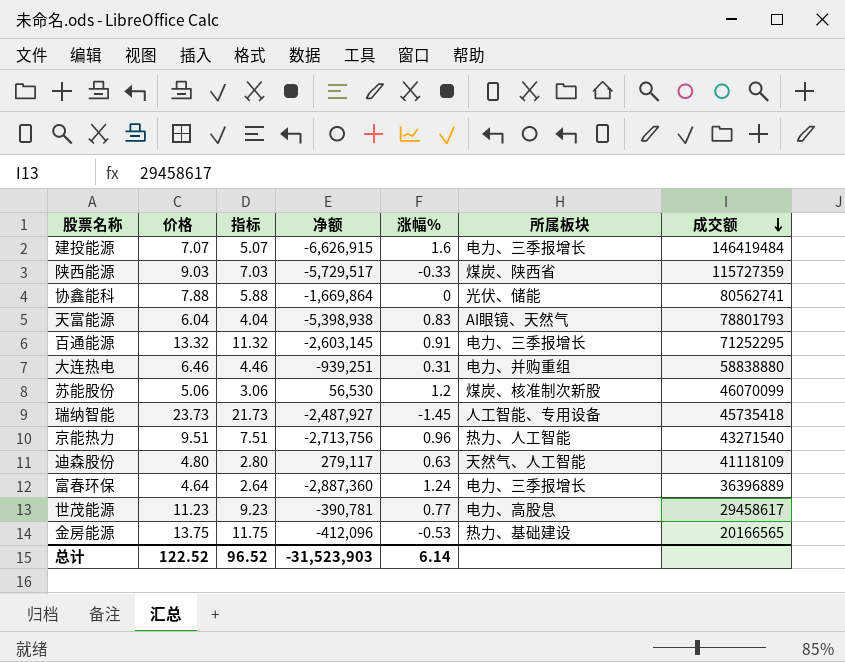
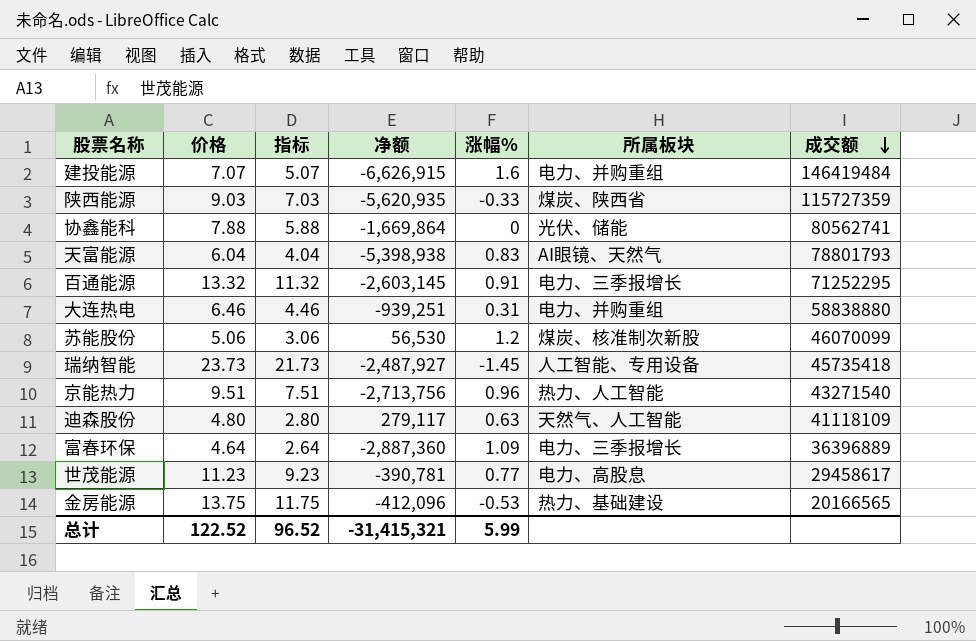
建投能源 | 所属板块: 电力、三季报增长 -> 电力、并购重组
陕西能源 | 净额: -5,729,517 -> -5,620,935
富春环保 | 涨幅%: 1.24 -> 1.09
总计 | 净额: -31,523,903 -> -31,415,321
总计 | 涨幅%: 6.14 -> 5.99

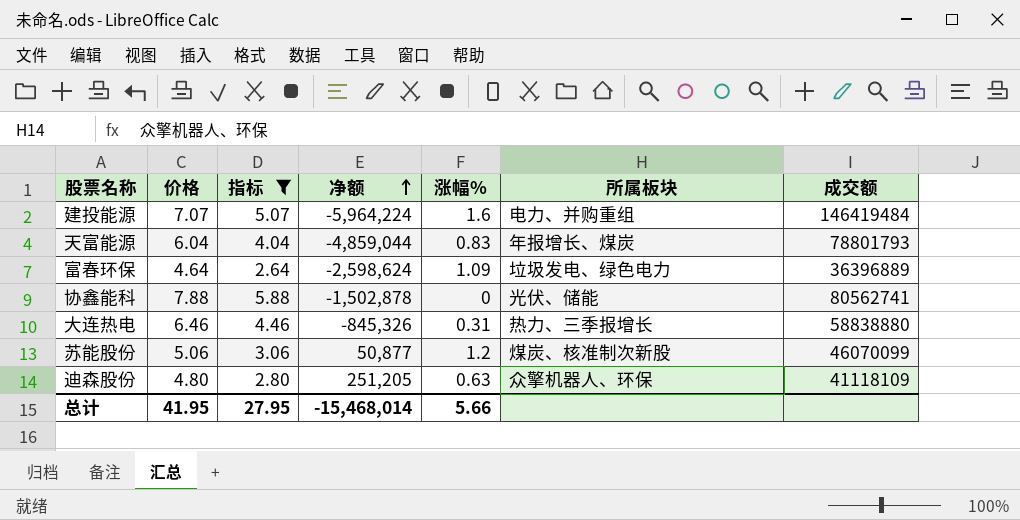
filter: none -> 指标 <= 5.88
row order: 成交额 descending -> 净额 ascending
建投能源 | 净额: -6,626,915 -> -5,964,224
天富能源 | 净额: -5,398,938 -> -4,859,044
天富能源 | 所属板块: AI眼镜、天然气 -> 年报增长、煤炭
富春环保 | 净额: -2,887,360 -> -2,598,624
富春环保 | 所属板块: 电力、三季报增长 -> 垃圾发电、绿色电力
协鑫能科 | 净额: -1,669,864 -> -1,502,878
大连热电 | 净额: -939,251 -> -845,326
大连热电 | 所属板块: 电力、并购重组 -> 热力、三季报增长
苏能股份 | 净额: 56,530 -> 50,877
迪森股份 | 净额: 279,117 -> 251,205
迪森股份 | 所属板块: 天然气、人工智能 -> 众擎机器人、环保
总计 | 价格: 122.52 -> 41.95
总计 | 指标: 96.52 -> 27.95
总计 | 净额: -31,415,321 -> -15,468,014
总计 | 涨幅%: 5.99 -> 5.66

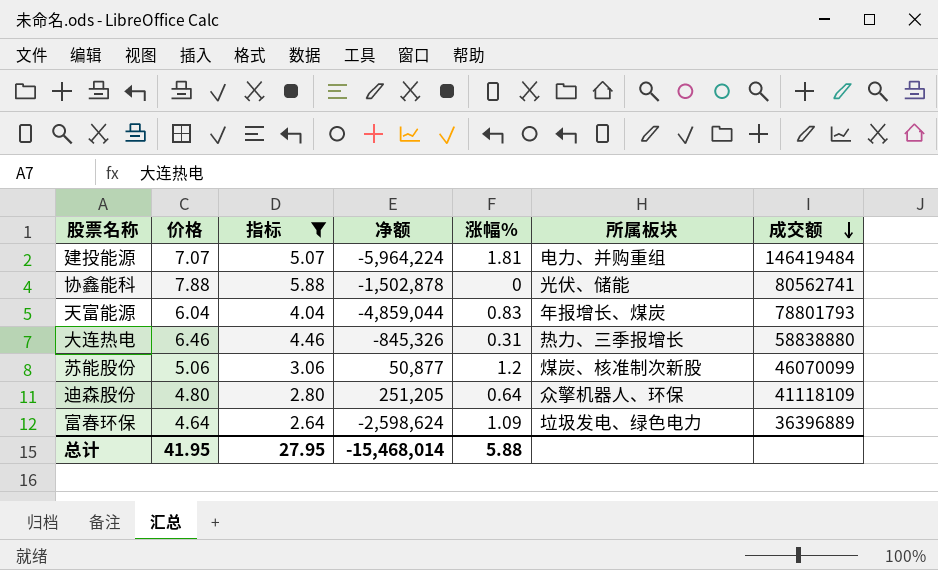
row order: 净额 ascending -> 成交额 descending
建投能源 | 涨幅%: 1.6 -> 1.81
迪森股份 | 涨幅%: 0.63 -> 0.64
总计 | 涨幅%: 5.66 -> 5.88

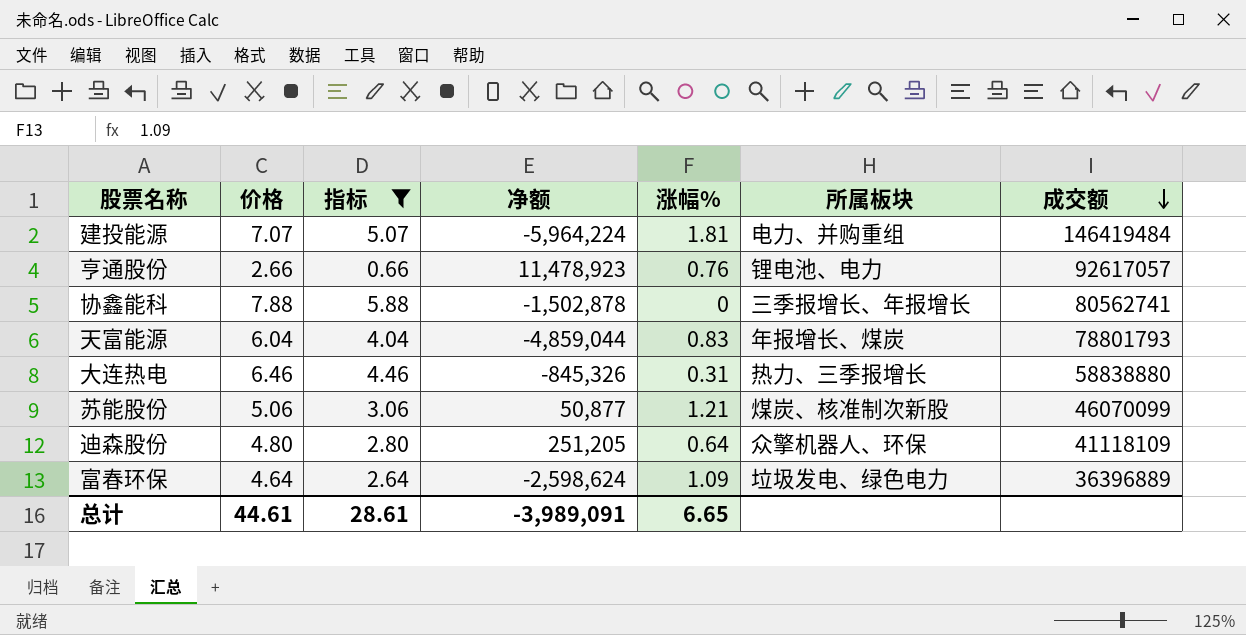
row 亨通股份: none -> 2.66 | 0.66 | 11,478,923 | 0.76 | 锂电池、电力 | 92617057
协鑫能科 | 所属板块: 光伏、储能 -> 三季报增长、年报增长
苏能股份 | 涨幅%: 1.2 -> 1.21
总计 | 价格: 41.95 -> 44.61
总计 | 指标: 27.95 -> 28.61
总计 | 净额: -15,468,014 -> -3,989,091
总计 | 涨幅%: 5.88 -> 6.65

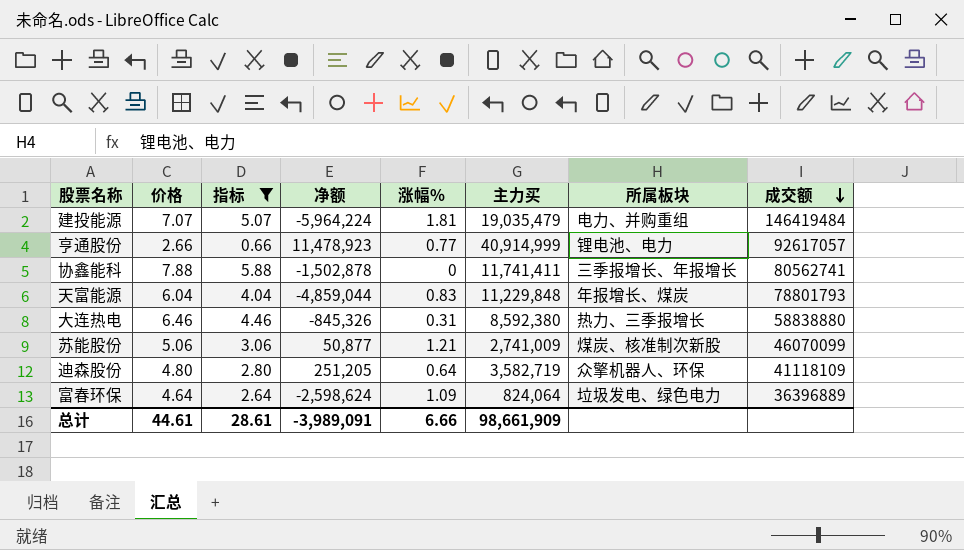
column 主力买 | position: none -> 6
亨通股份 | 涨幅%: 0.76 -> 0.77
总计 | 涨幅%: 6.65 -> 6.66

